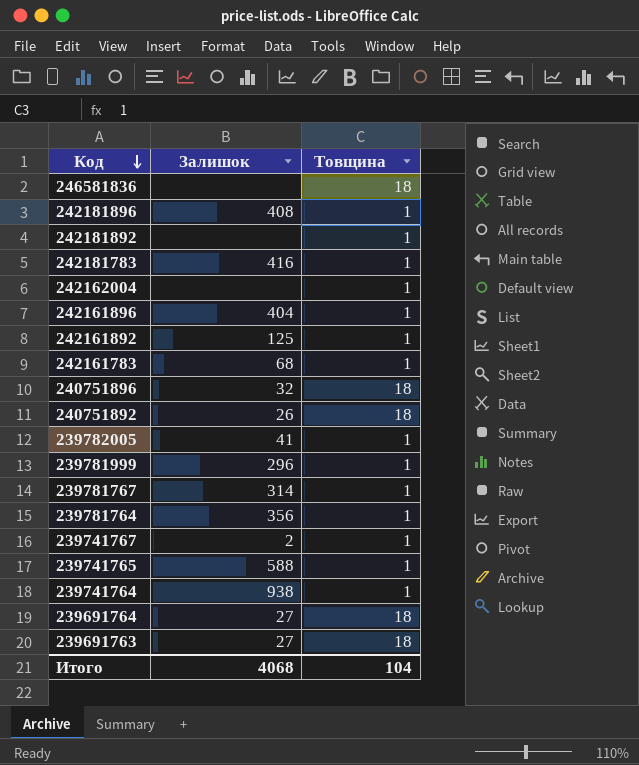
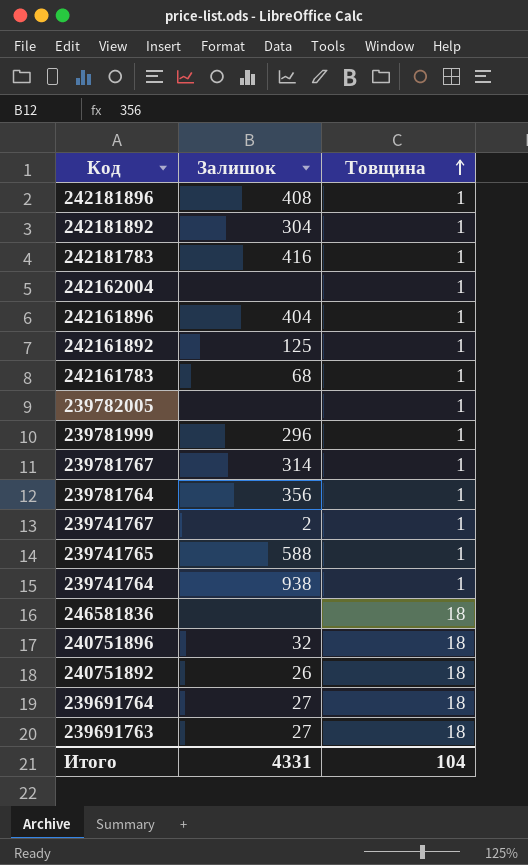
row order: Код descending -> Товщина ascending
242181892 | Залишок: none -> 304
239782005 | Залишок: 41 -> none
Итого | Залишок: 4068 -> 4331

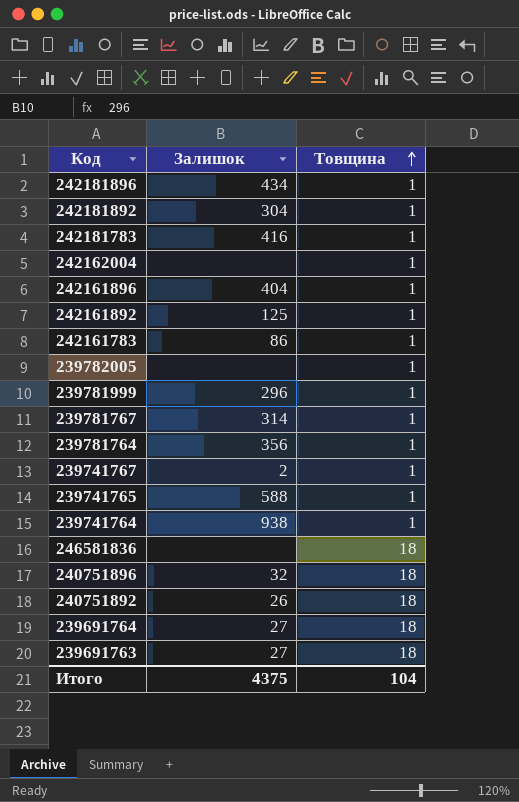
242181896 | Залишок: 408 -> 434
242161783 | Залишок: 68 -> 86
Итого | Залишок: 4331 -> 4375

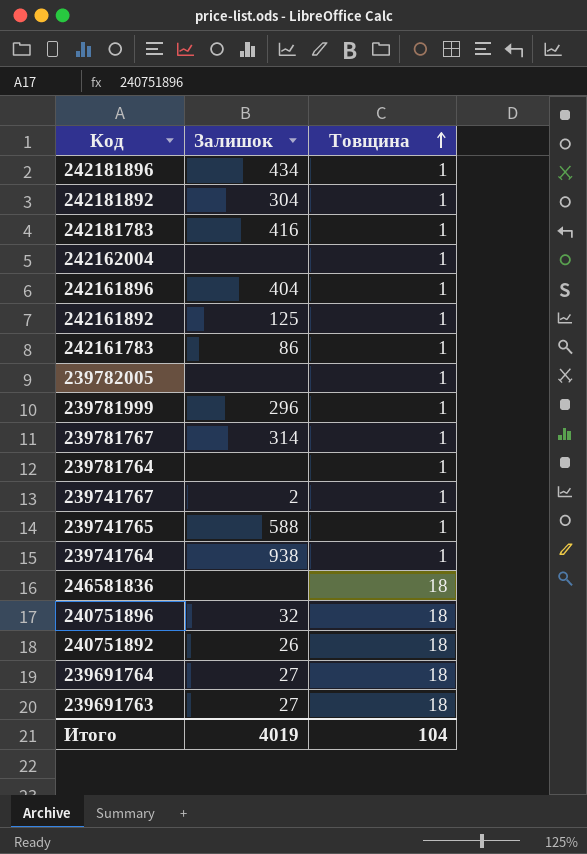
239781764 | Залишок: 356 -> none
Итого | Залишок: 4375 -> 4019

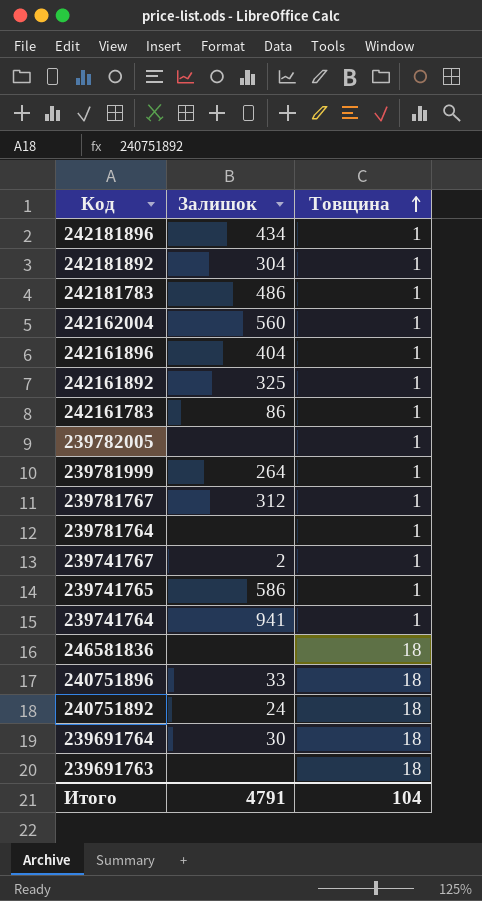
242181783 | Залишок: 416 -> 486
242162004 | Залишок: none -> 560
242161892 | Залишок: 125 -> 325
239781999 | Залишок: 296 -> 264
239781767 | Залишок: 314 -> 312
239741765 | Залишок: 588 -> 586
239741764 | Залишок: 938 -> 941
240751896 | Залишок: 32 -> 33
240751892 | Залишок: 26 -> 24
239691764 | Залишок: 27 -> 30
239691763 | Залишок: 27 -> none
Итого | Залишок: 4019 -> 4791

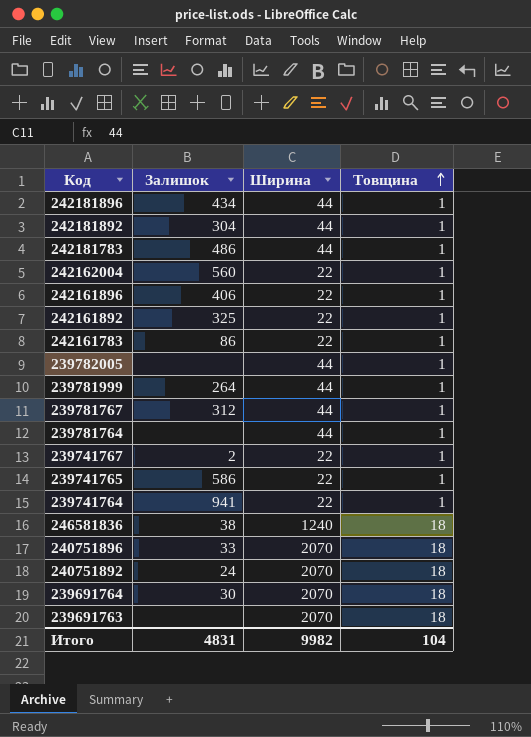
column Ширина | position: none -> 3
242161896 | Залишок: 404 -> 406
246581836 | Залишок: none -> 38
Итого | Залишок: 4791 -> 4831

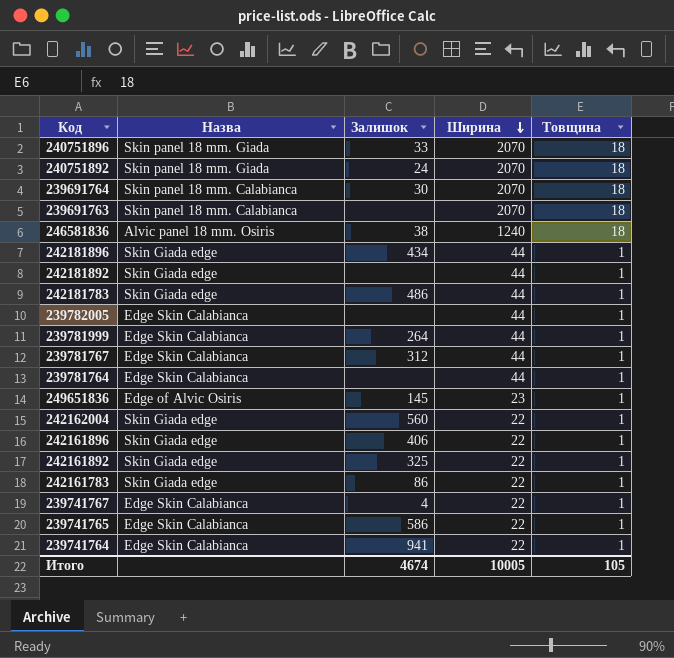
row order: Товщина ascending -> Ширина descending
column Назва | position: none -> 2
242181892 | Залишок: 304 -> none
row 249651836: none -> Edge of Alvic Osiris | 145 | 23 | 1
239741767 | Залишок: 2 -> 4
Итого | Залишок: 4831 -> 4674
Итого | Ширина: 9982 -> 10005
Итого | Товщина: 104 -> 105

